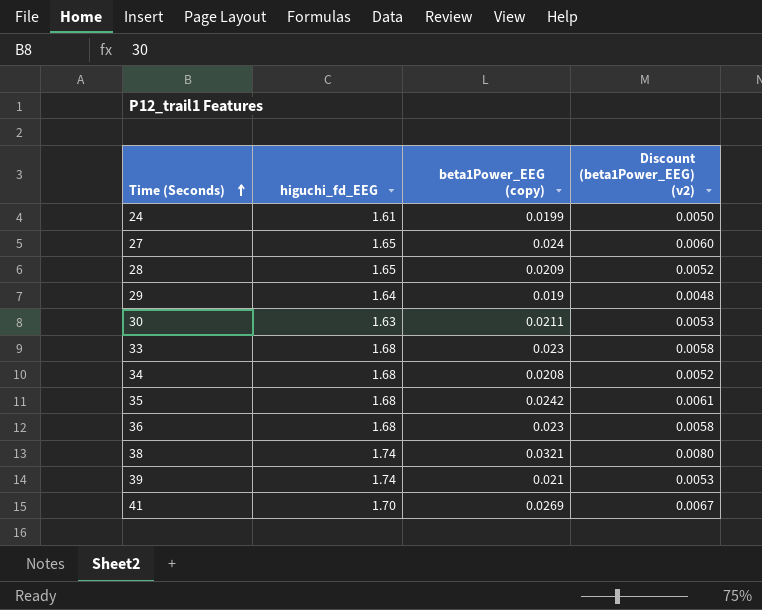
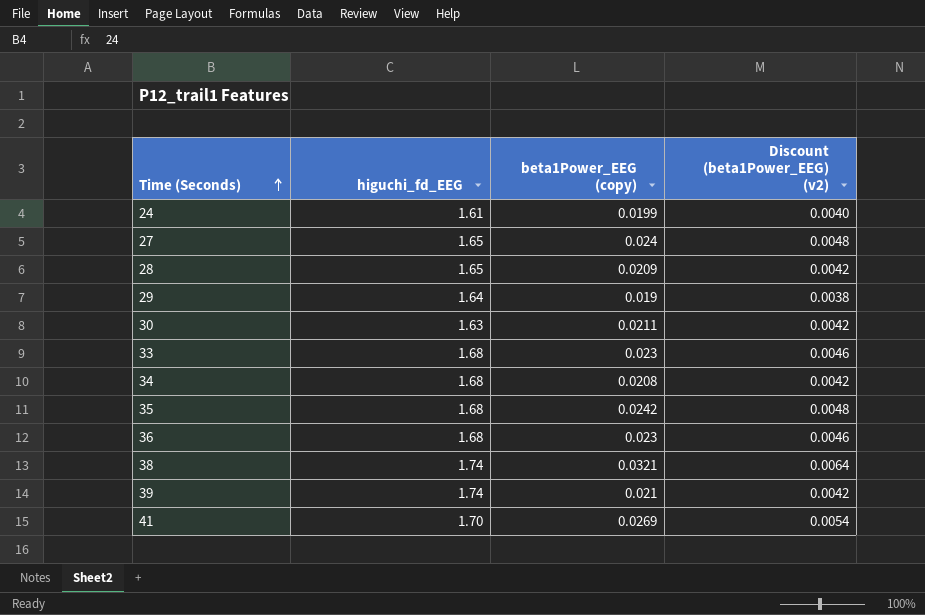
column Discount (beta1Power_EEG) (v2) | formula: [beta1Power_EEG (copy)] * 0.25 -> [beta1Power_EEG (copy)] * 0.2

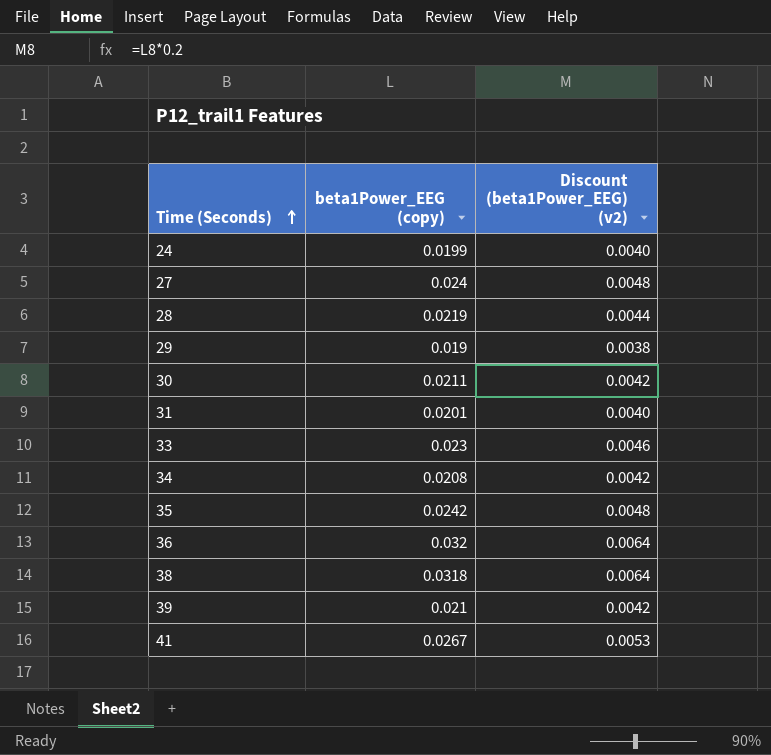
column higuchi_fd_EEG | position: 2 -> none
28 | beta1Power_EEG (copy): 0.0209 -> 0.0219
28 | Discount (beta1Power_EEG) (v2): 0.0042 -> 0.0044
row 31: none -> 0.0201 | 0.0040
36 | beta1Power_EEG (copy): 0.023 -> 0.032
36 | Discount (beta1Power_EEG) (v2): 0.0046 -> 0.0064
38 | beta1Power_EEG (copy): 0.0321 -> 0.0318
41 | beta1Power_EEG (copy): 0.0269 -> 0.0267
41 | Discount (beta1Power_EEG) (v2): 0.0054 -> 0.0053

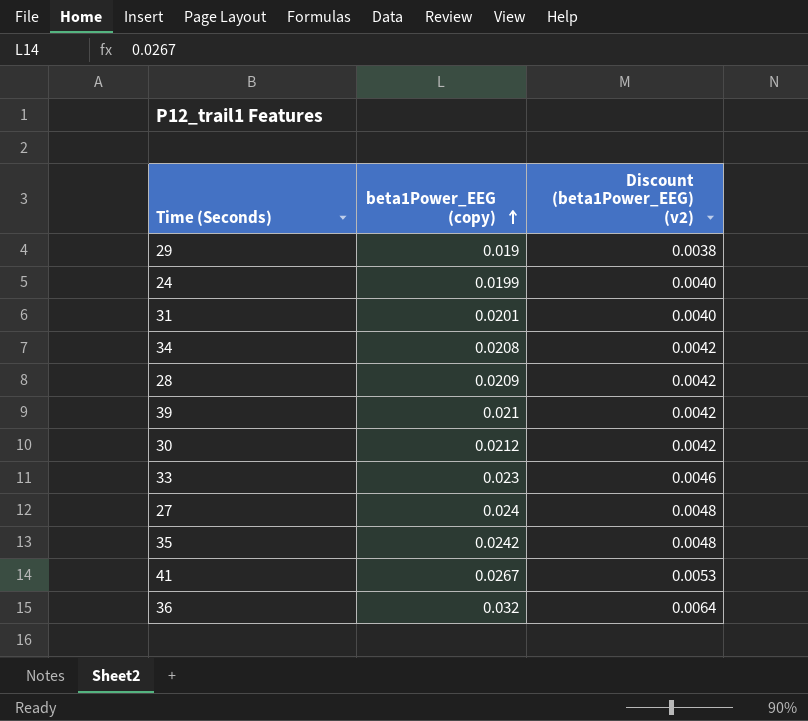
row order: Time (Seconds) ascending -> beta1Power_EEG (copy) ascending
row 38: 0.0318 | 0.0064 -> none
28 | beta1Power_EEG (copy): 0.0219 -> 0.0209
28 | Discount (beta1Power_EEG) (v2): 0.0044 -> 0.0042
30 | beta1Power_EEG (copy): 0.0211 -> 0.0212

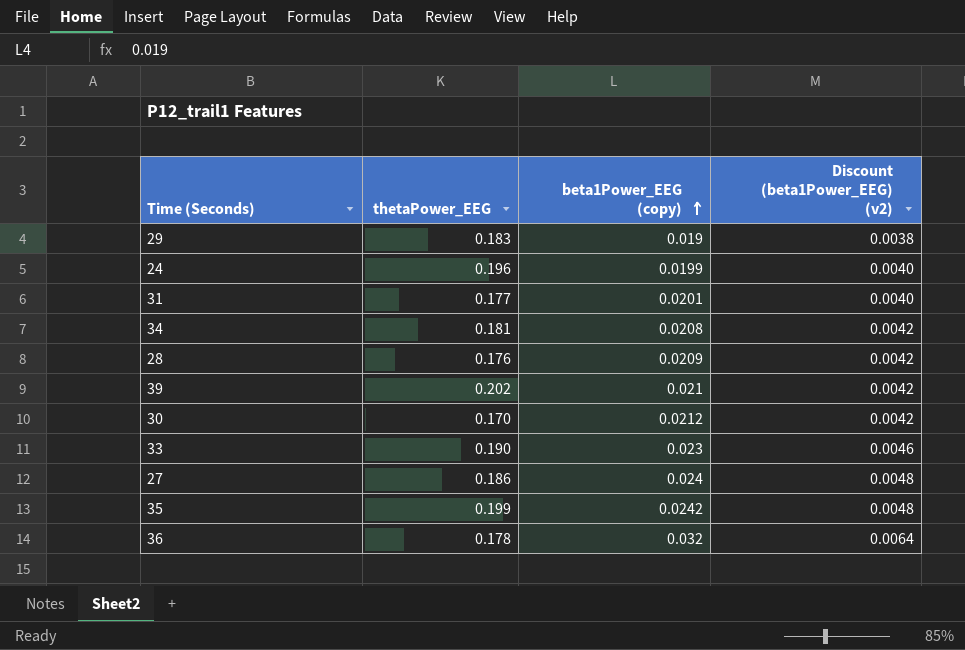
column thetaPower_EEG | position: none -> 2
row 41: 0.0267 | 0.0053 -> none

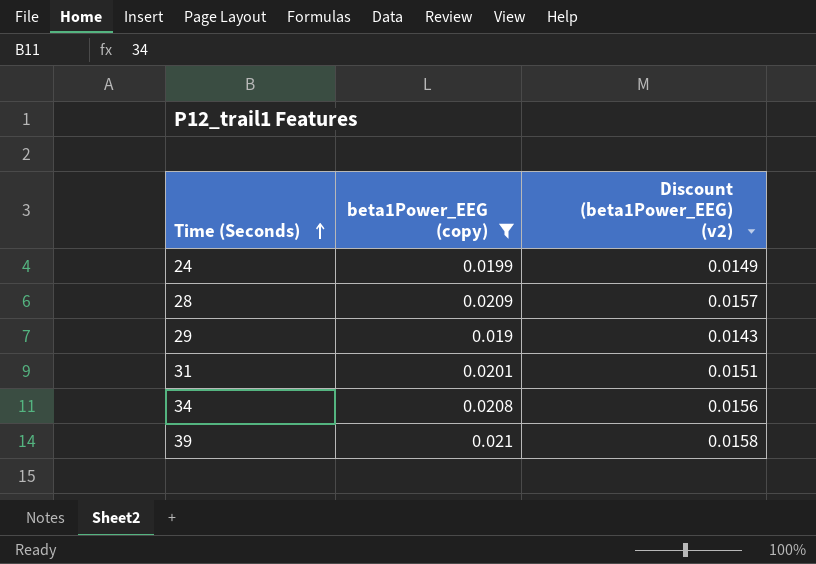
filter: none -> beta1Power_EEG (copy) <= 0.021
row order: beta1Power_EEG (copy) ascending -> Time (Seconds) ascending
column thetaPower_EEG | position: 2 -> none
column Discount (beta1Power_EEG) (v2) | formula: [beta1Power_EEG (copy)] * 0.2 -> [beta1Power_EEG (copy)] * 0.75

